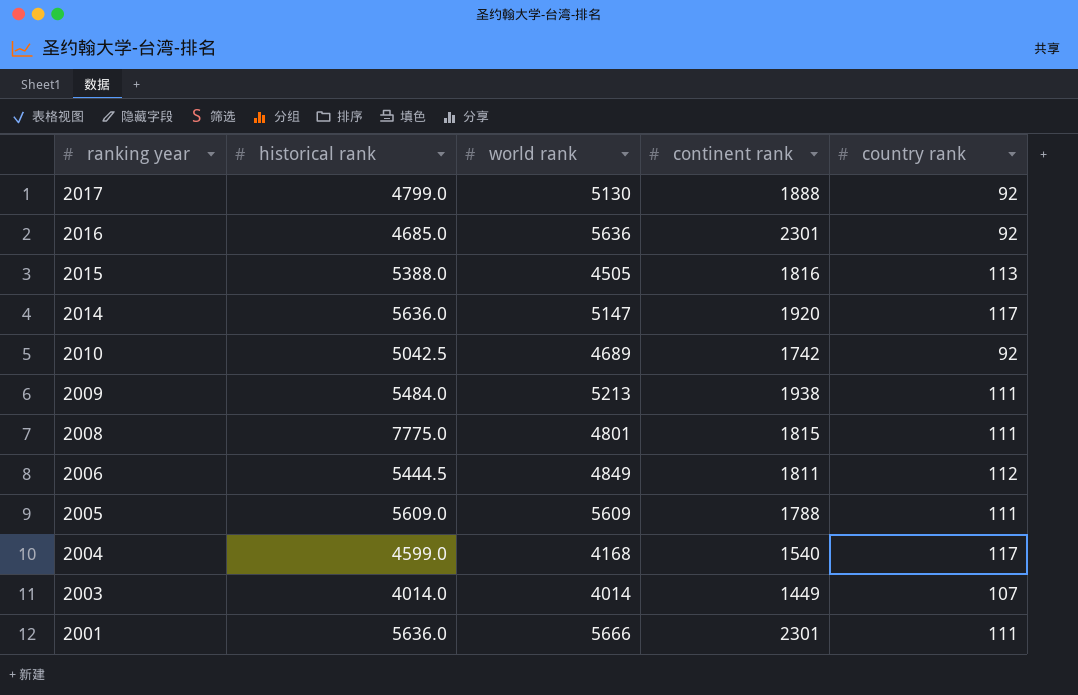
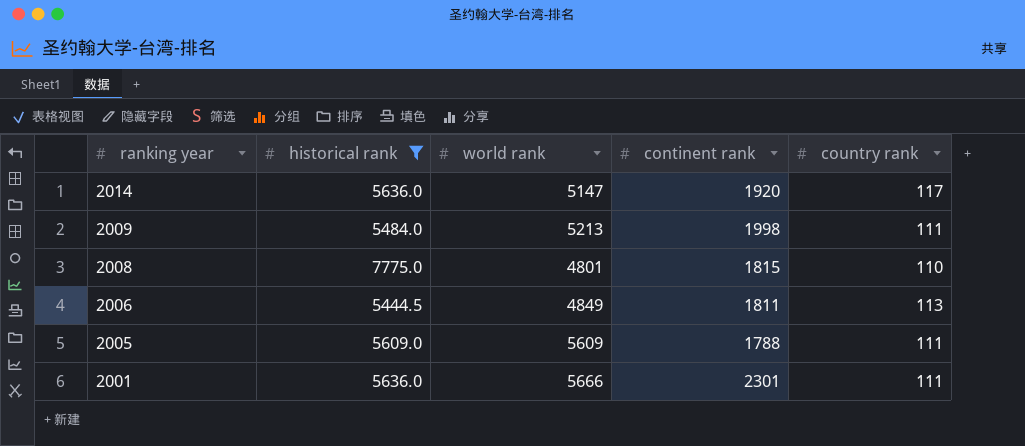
filter: none -> historical rank >= 5444.5
2009 | continent rank: 1938 -> 1998
2008 | country rank: 111 -> 110
2006 | country rank: 112 -> 113

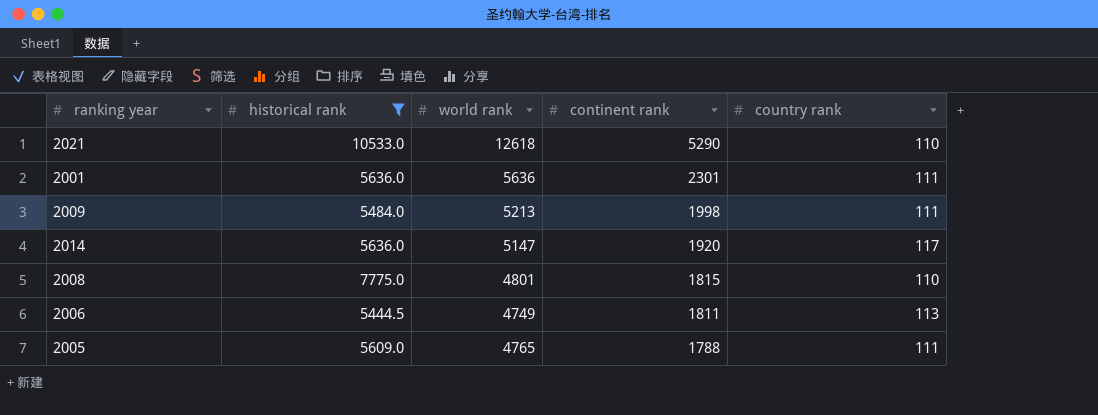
row order: ranking year descending -> continent rank descending
row 2021: none -> 10533.0 | 12618 | 5290 | 110
2001 | world rank: 5666 -> 5636
2006 | world rank: 4849 -> 4749
2005 | world rank: 5609 -> 4765

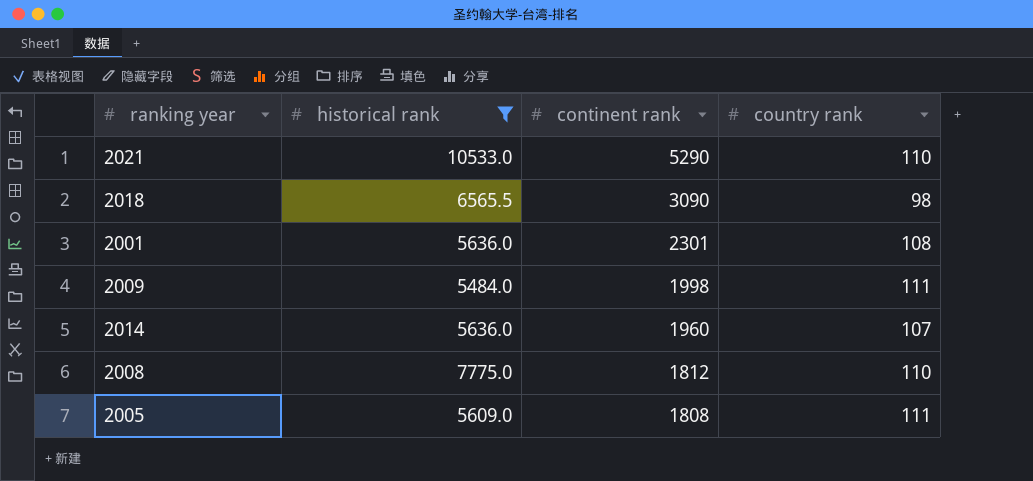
column world rank | position: 3 -> none
row 2006: 5444.5 | 4749 | 1811 | 113 -> none
row 2018: none -> 6565.5 | 3090 | 98
2001 | country rank: 111 -> 108
2014 | continent rank: 1920 -> 1960
2014 | country rank: 117 -> 107
2008 | continent rank: 1815 -> 1812
2005 | continent rank: 1788 -> 1808

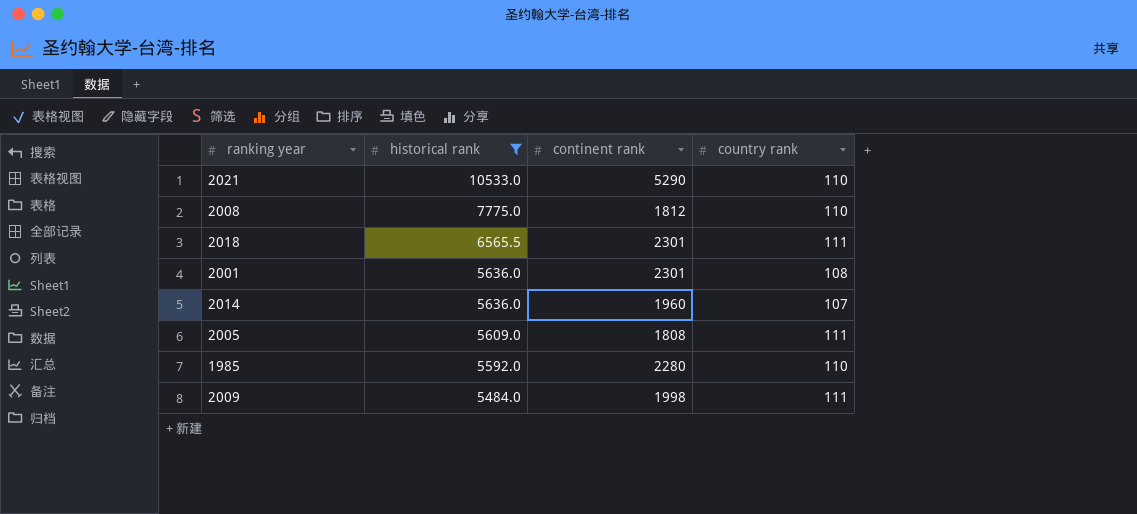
row order: continent rank descending -> historical rank descending
2018 | continent rank: 3090 -> 2301
2018 | country rank: 98 -> 111
row 1985: none -> 5592.0 | 2280 | 110

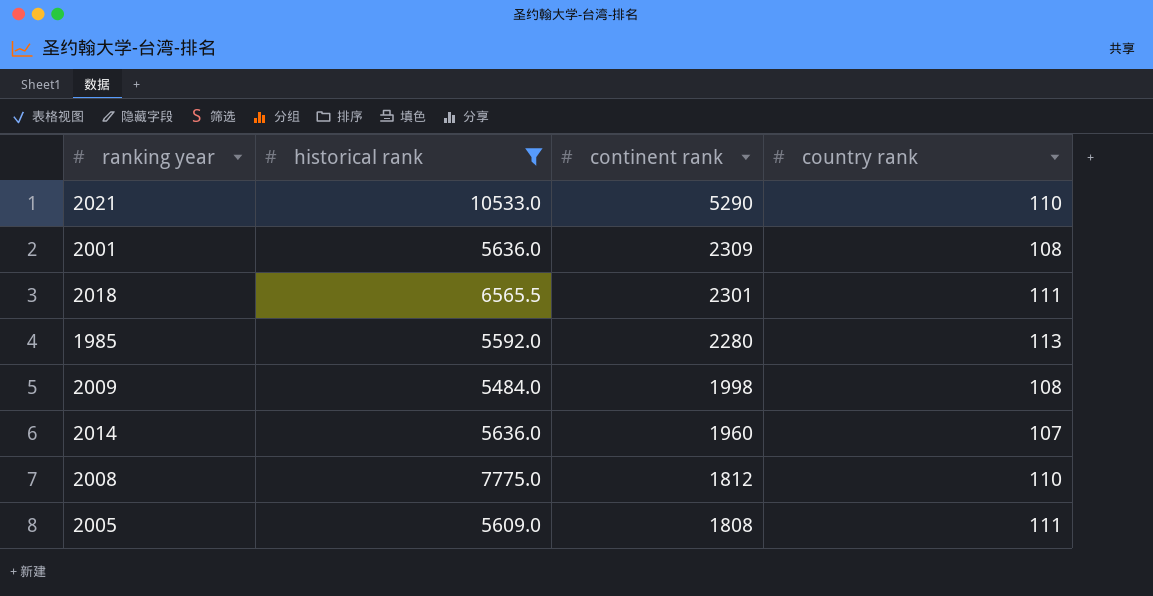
row order: historical rank descending -> continent rank descending
2001 | continent rank: 2301 -> 2309
1985 | country rank: 110 -> 113
2009 | country rank: 111 -> 108

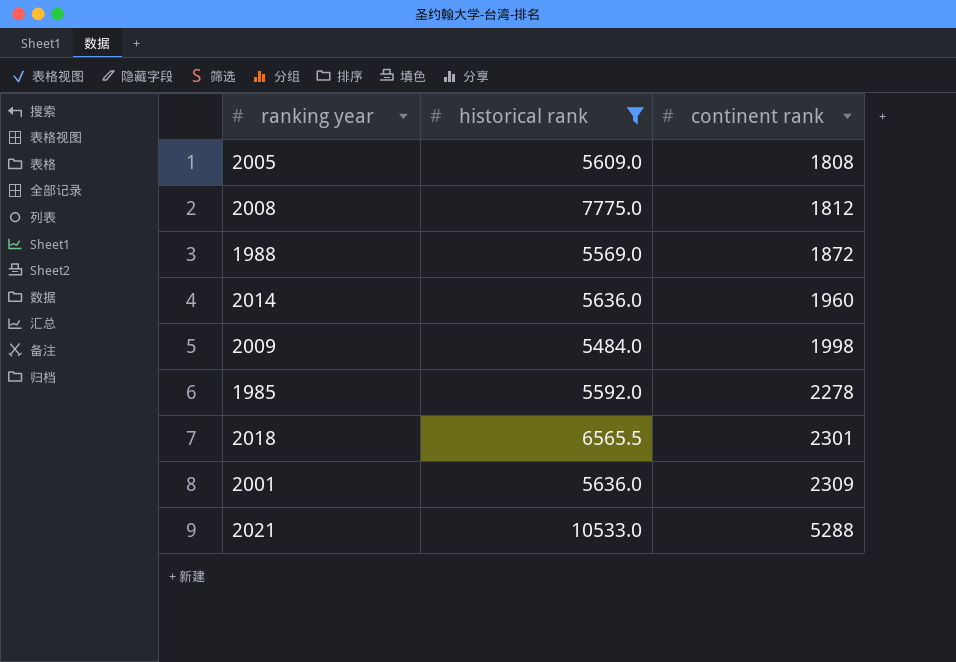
row order: continent rank descending -> continent rank ascending
column country rank | position: 4 -> none
row 1988: none -> 5569.0 | 1872
1985 | continent rank: 2280 -> 2278
2021 | continent rank: 5290 -> 5288

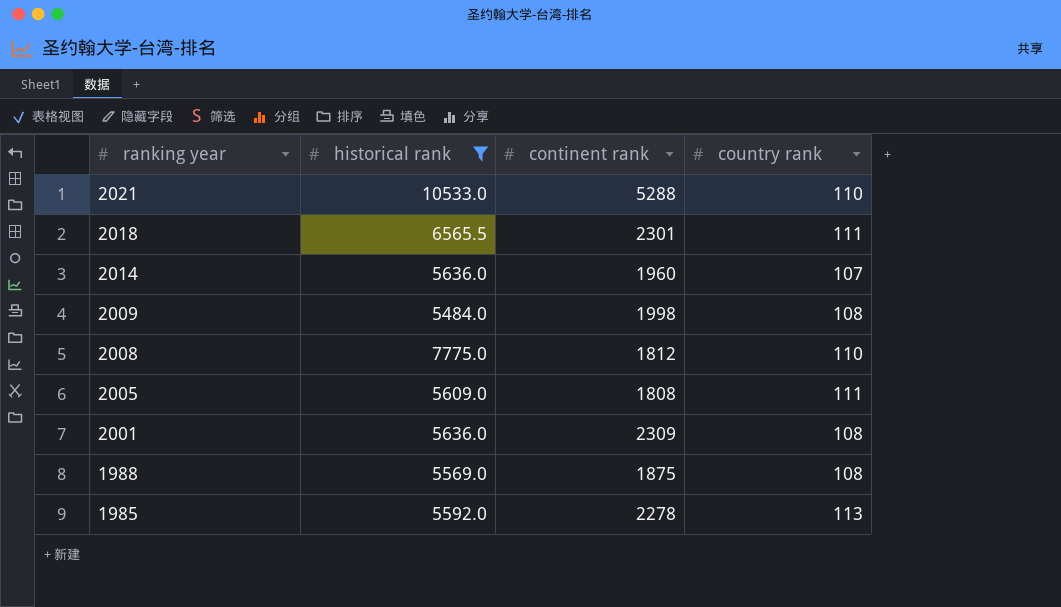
row order: continent rank ascending -> ranking year descending
column country rank | position: none -> 4
1988 | continent rank: 1872 -> 1875

